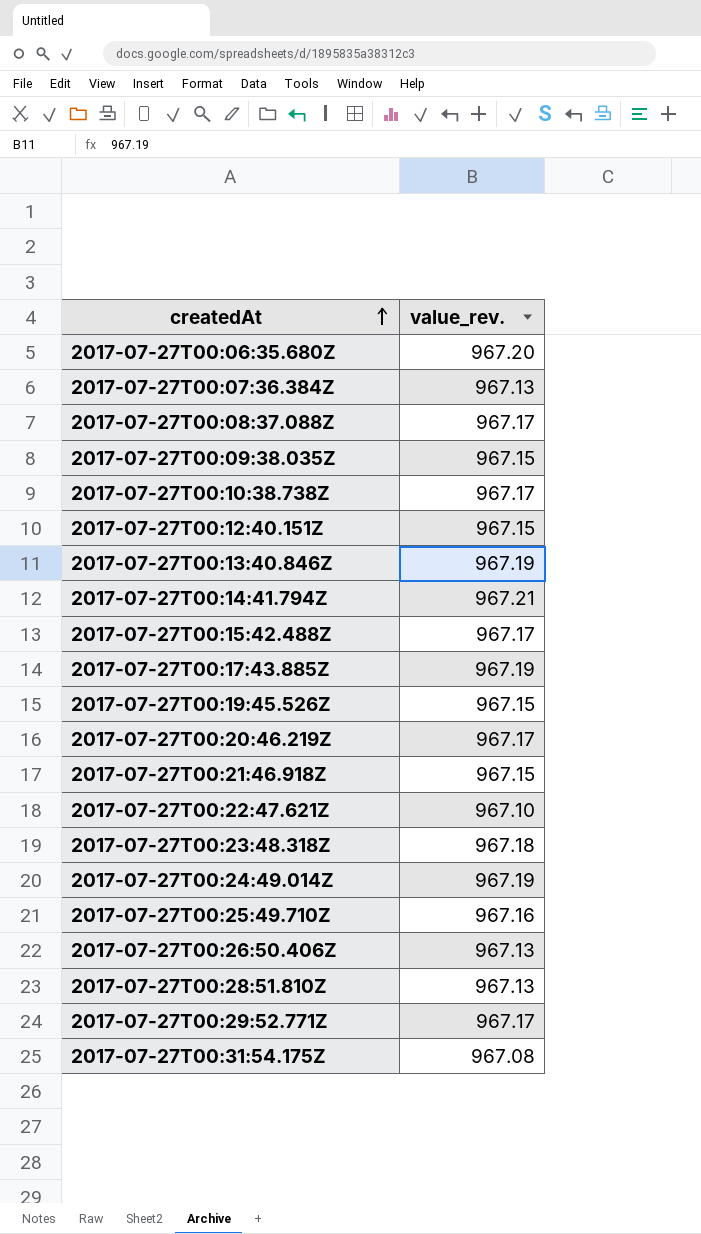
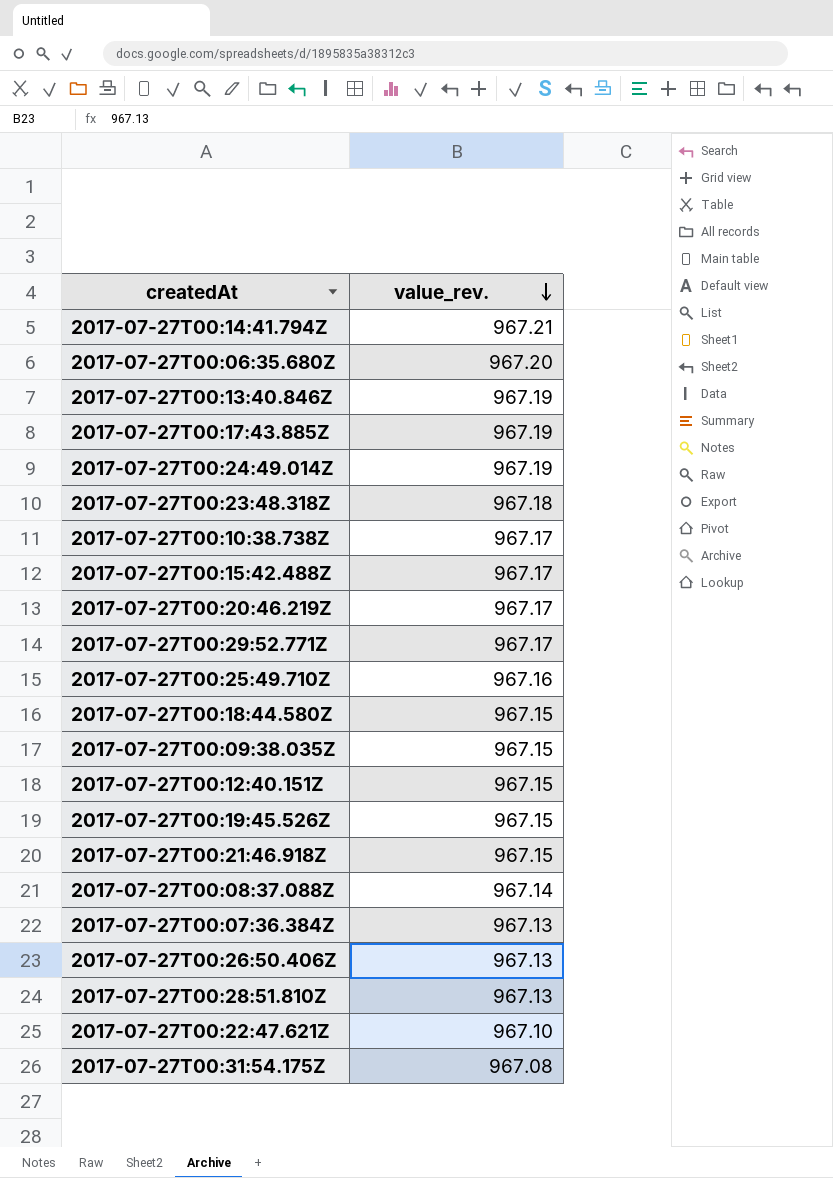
row order: createdAt ascending -> value_rev. descending
row 2017-07-27T00:18:44.580Z: none -> 967.15
2017-07-27T00:08:37.088Z | value_rev.: 967.17 -> 967.14

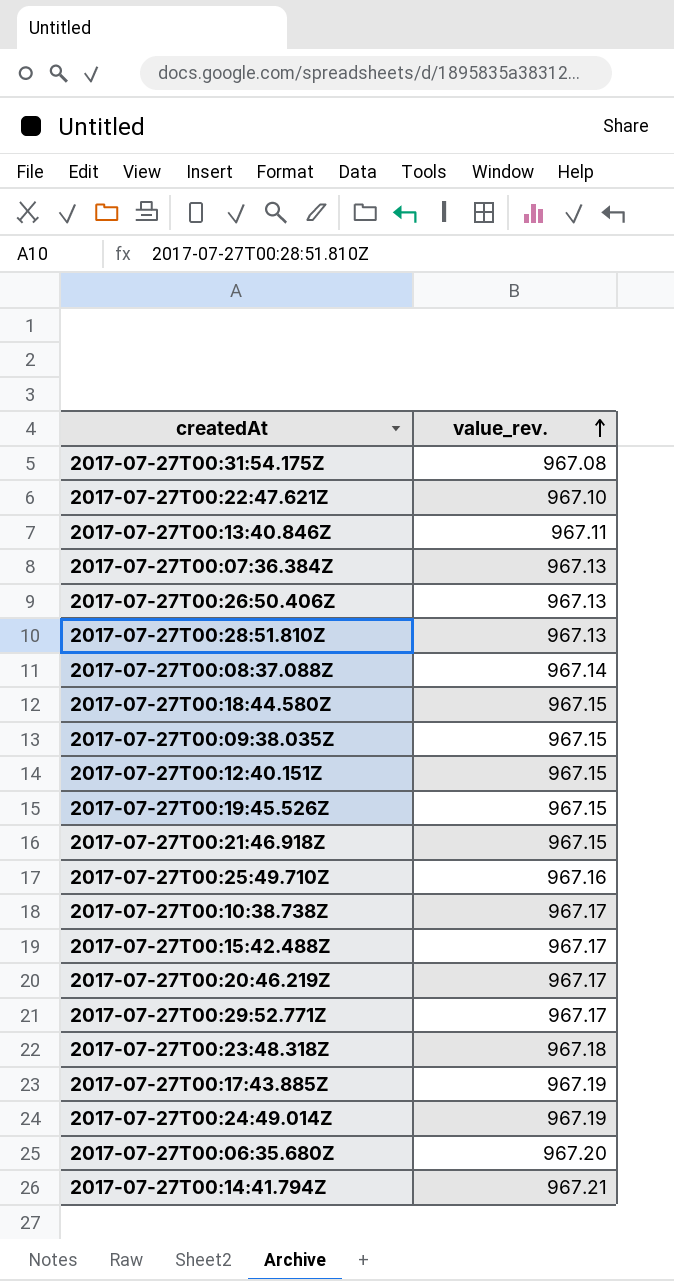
row order: value_rev. descending -> value_rev. ascending
2017-07-27T00:13:40.846Z | value_rev.: 967.19 -> 967.11

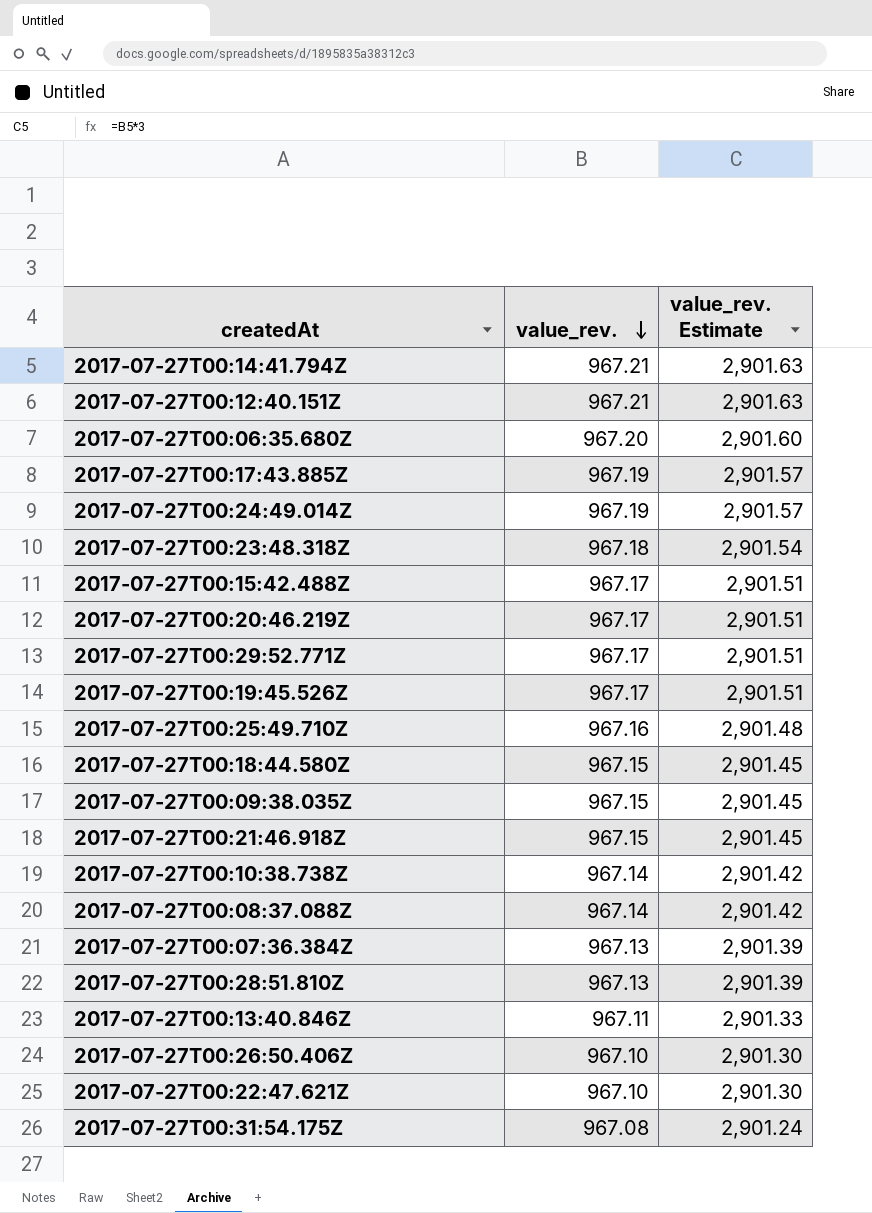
row order: value_rev. ascending -> value_rev. descending
column value_rev. Estimate | formula: none -> [value_rev.] * 3
2017-07-27T00:12:40.151Z | value_rev.: 967.15 -> 967.21
2017-07-27T00:19:45.526Z | value_rev.: 967.15 -> 967.17
2017-07-27T00:10:38.738Z | value_rev.: 967.17 -> 967.14
2017-07-27T00:26:50.406Z | value_rev.: 967.13 -> 967.10

